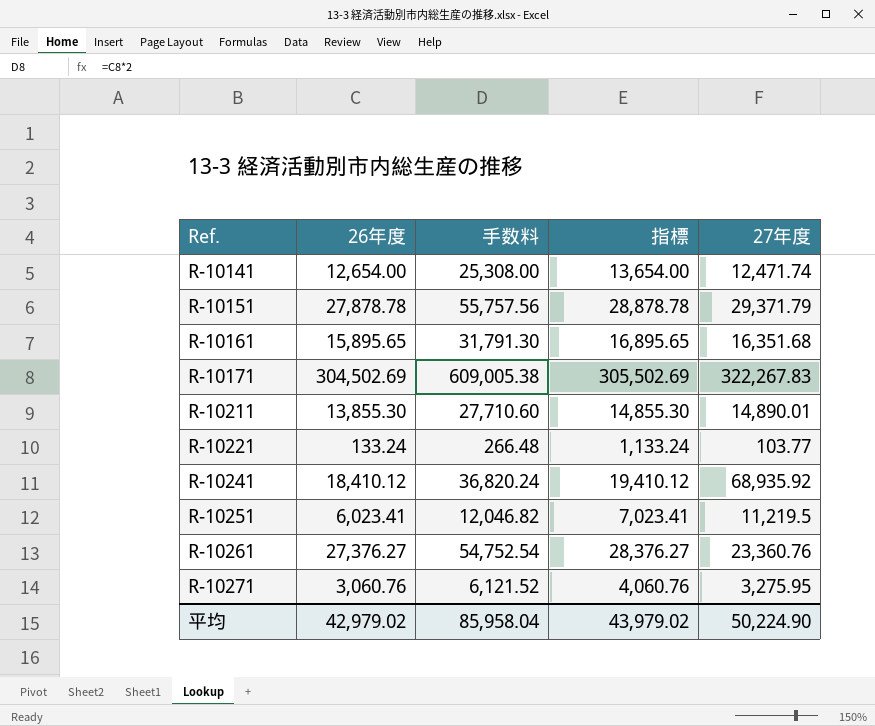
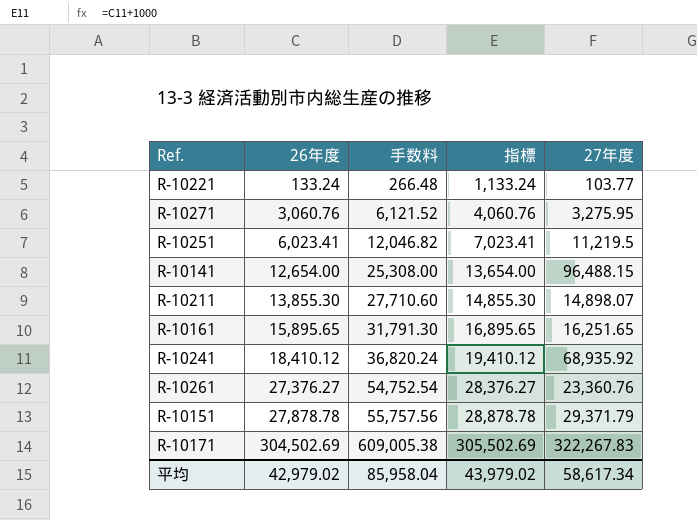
row order: Ref. ascending -> 26年度 ascending
R-10141 | 27年度: 12,471.74 -> 96,488.15
R-10211 | 27年度: 14,890.01 -> 14,898.07
R-10161 | 27年度: 16,351.68 -> 16,251.65
平均 | 27年度: 50,224.90 -> 58,617.34

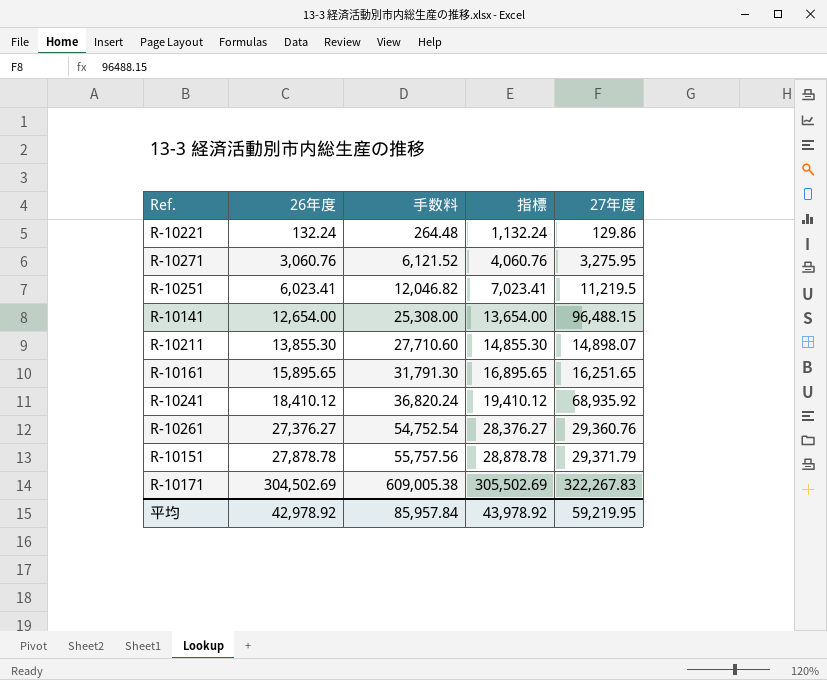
R-10221 | 26年度: 133.24 -> 132.24
R-10221 | 手数料: 266.48 -> 264.48
R-10221 | 指標: 1,133.24 -> 1,132.24
R-10221 | 27年度: 103.77 -> 129.86
R-10261 | 27年度: 23,360.76 -> 29,360.76
平均 | 26年度: 42,979.02 -> 42,978.92
平均 | 手数料: 85,958.04 -> 85,957.84
平均 | 指標: 43,979.02 -> 43,978.92
平均 | 27年度: 58,617.34 -> 59,219.95

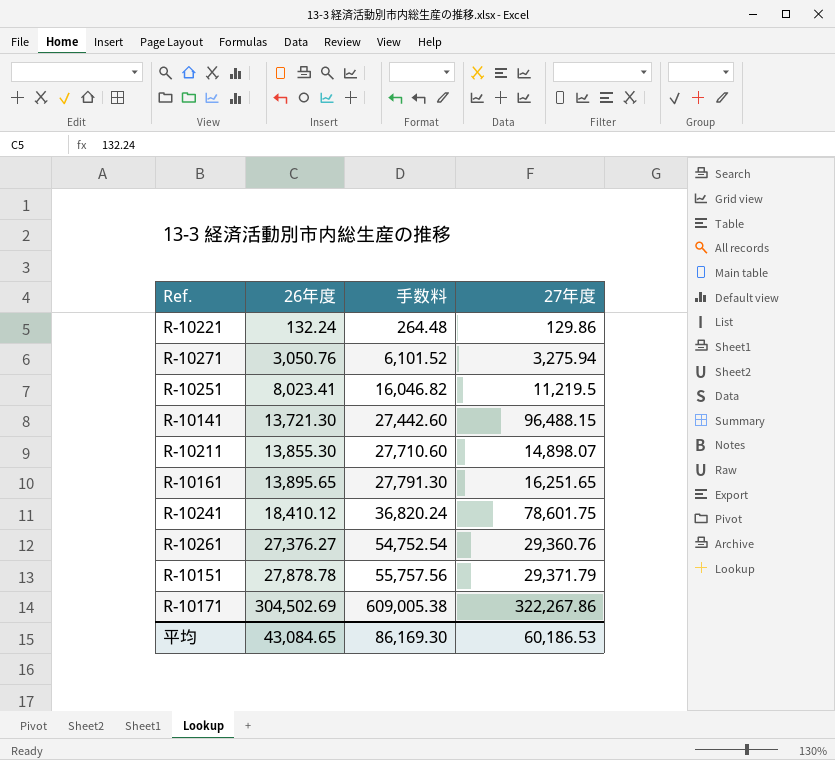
column 指標 | formula: [26年度] + 1000 -> none
R-10271 | 26年度: 3,060.76 -> 3,050.76
R-10271 | 手数料: 6,121.52 -> 6,101.52
R-10271 | 27年度: 3,275.95 -> 3,275.94
R-10251 | 26年度: 6,023.41 -> 8,023.41
R-10251 | 手数料: 12,046.82 -> 16,046.82
R-10141 | 26年度: 12,654.00 -> 13,721.30
R-10141 | 手数料: 25,308.00 -> 27,442.60
R-10161 | 26年度: 15,895.65 -> 13,895.65
R-10161 | 手数料: 31,791.30 -> 27,791.30
R-10241 | 27年度: 68,935.92 -> 78,601.75
R-10171 | 27年度: 322,267.83 -> 322,267.86
平均 | 26年度: 42,978.92 -> 43,084.65
平均 | 手数料: 85,957.84 -> 86,169.30
平均 | 27年度: 59,219.95 -> 60,186.53

